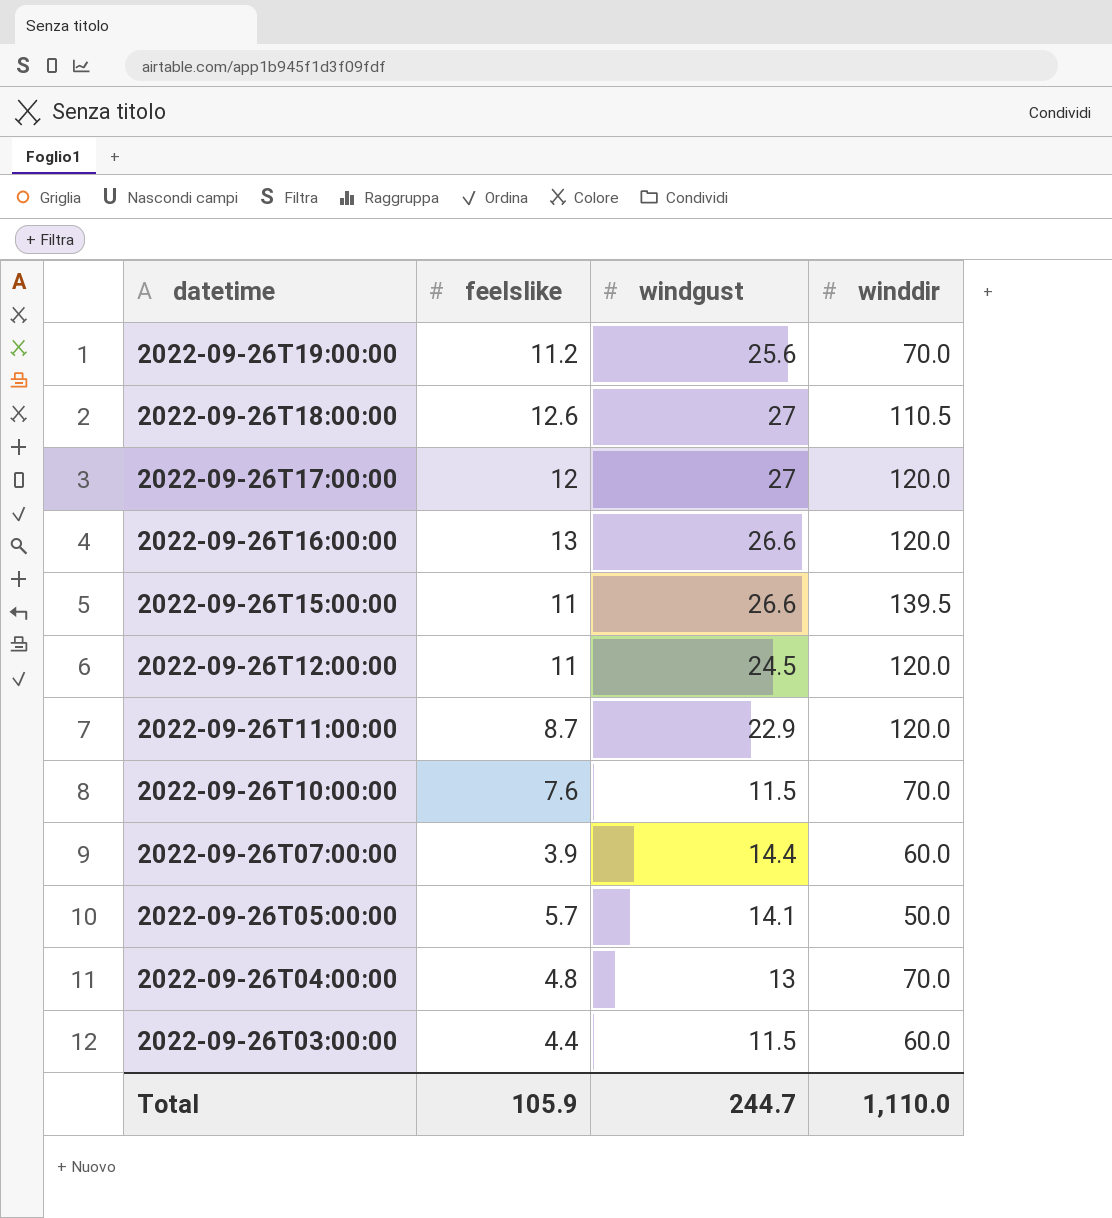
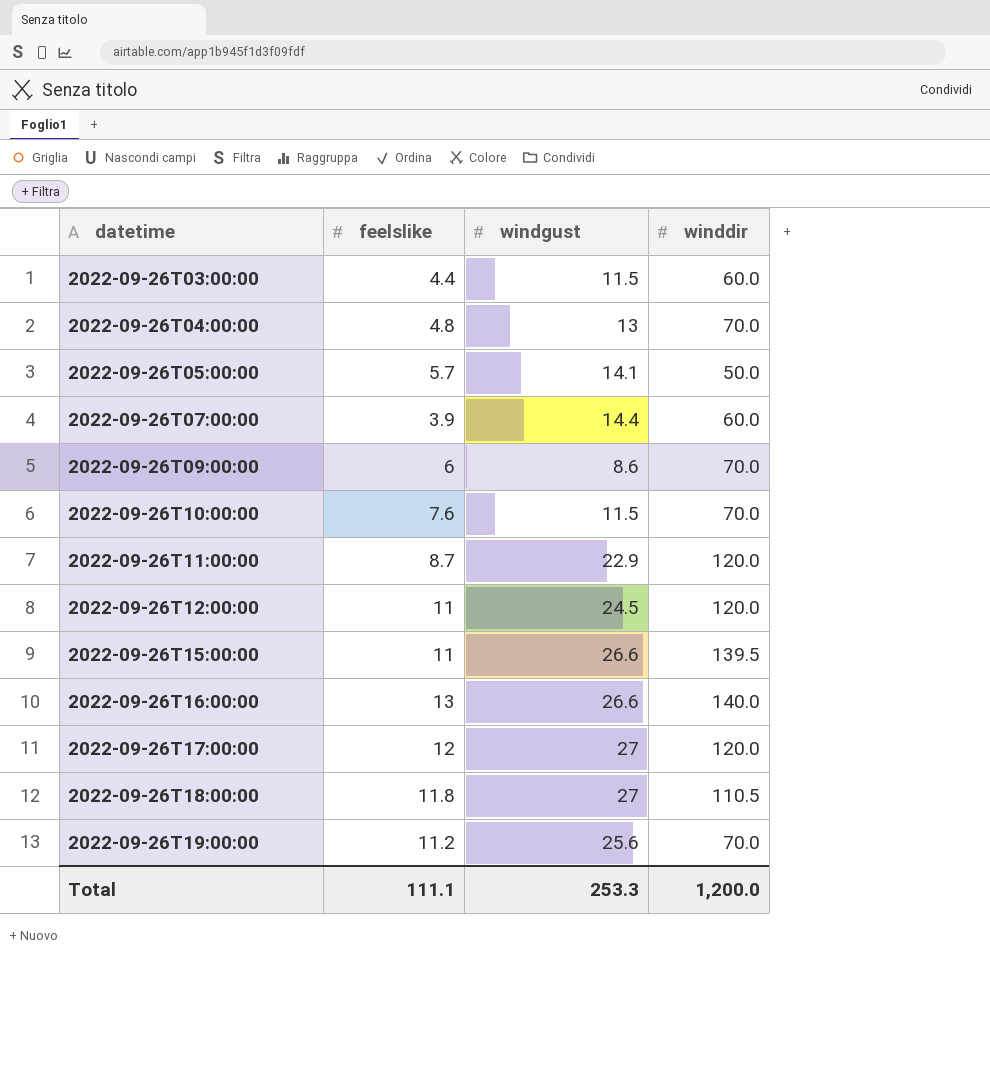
row order: datetime descending -> datetime ascending
row 2022-09-26T09:00:00: none -> 6 | 8.6 | 70.0
2022-09-26T16:00:00 | winddir: 120.0 -> 140.0
2022-09-26T18:00:00 | feelslike: 12.6 -> 11.8
Total | feelslike: 105.9 -> 111.1
Total | windgust: 244.7 -> 253.3
Total | winddir: 1,110.0 -> 1,200.0

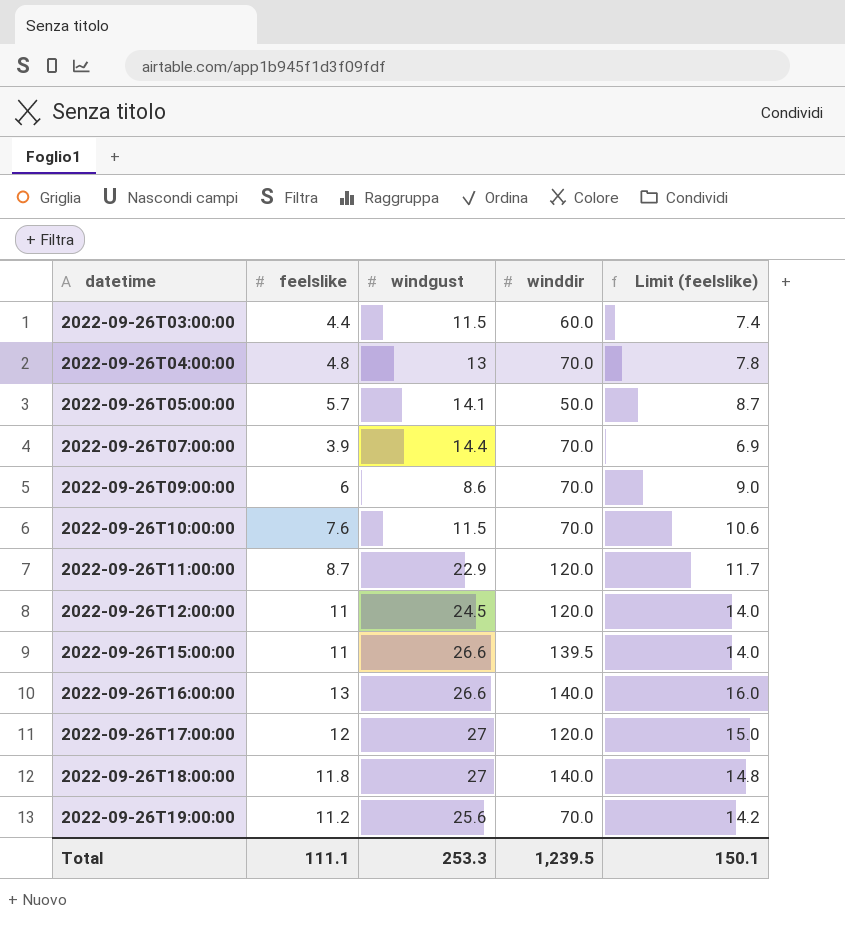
column Limit (feelslike) | formula: none -> [feelslike] + 3
2022-09-26T07:00:00 | winddir: 60.0 -> 70.0
2022-09-26T18:00:00 | winddir: 110.5 -> 140.0
Total | winddir: 1,200.0 -> 1,239.5

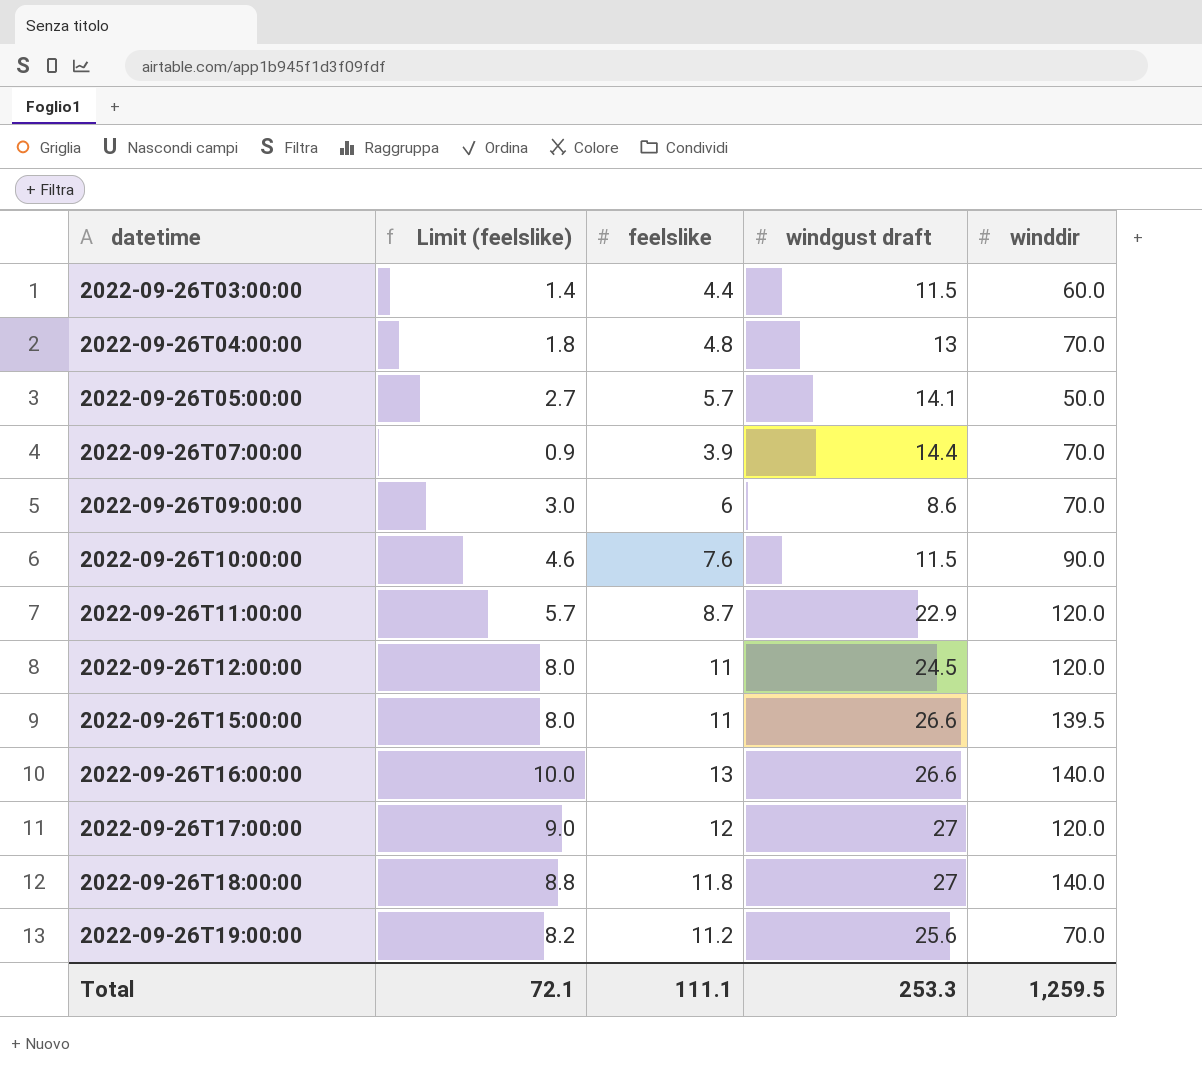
column Limit (feelslike) | formula: [feelslike] + 3 -> [feelslike] - 3
column Limit (feelslike) | position: 5 -> 2
column name: windgust -> windgust draft
2022-09-26T10:00:00 | winddir: 70.0 -> 90.0
Total | Limit (feelslike): 150.1 -> 72.1
Total | winddir: 1,239.5 -> 1,259.5

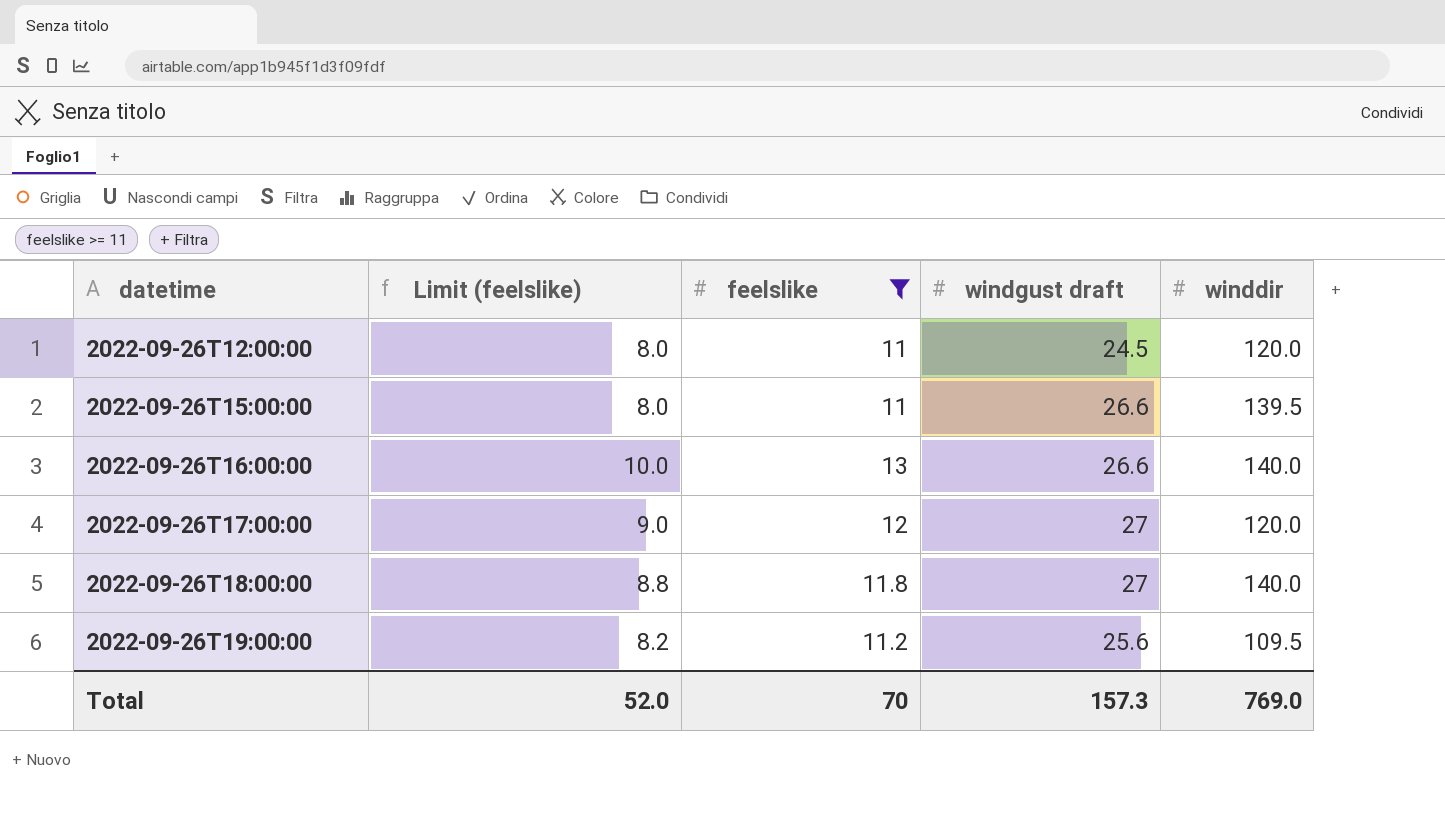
filter: none -> feelslike >= 11
2022-09-26T19:00:00 | winddir: 70.0 -> 109.5
Total | Limit (feelslike): 72.1 -> 52.0
Total | feelslike: 111.1 -> 70
Total | windgust draft: 253.3 -> 157.3
Total | winddir: 1,259.5 -> 769.0

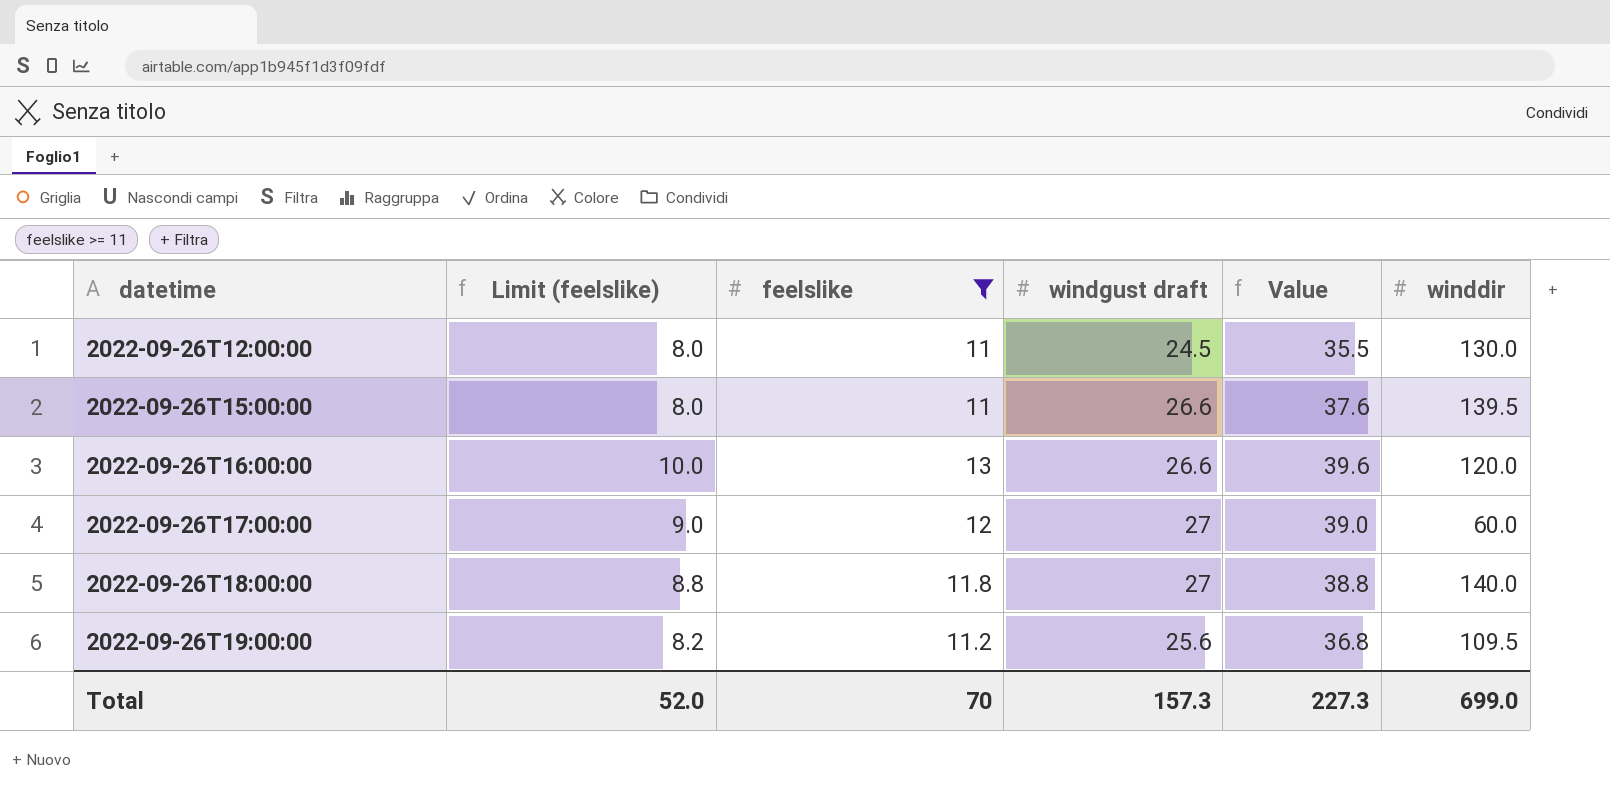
column Value | formula: none -> [feelslike] + [windgust draft]
2022-09-26T12:00:00 | winddir: 120.0 -> 130.0
2022-09-26T16:00:00 | winddir: 140.0 -> 120.0
2022-09-26T17:00:00 | winddir: 120.0 -> 60.0
Total | winddir: 769.0 -> 699.0

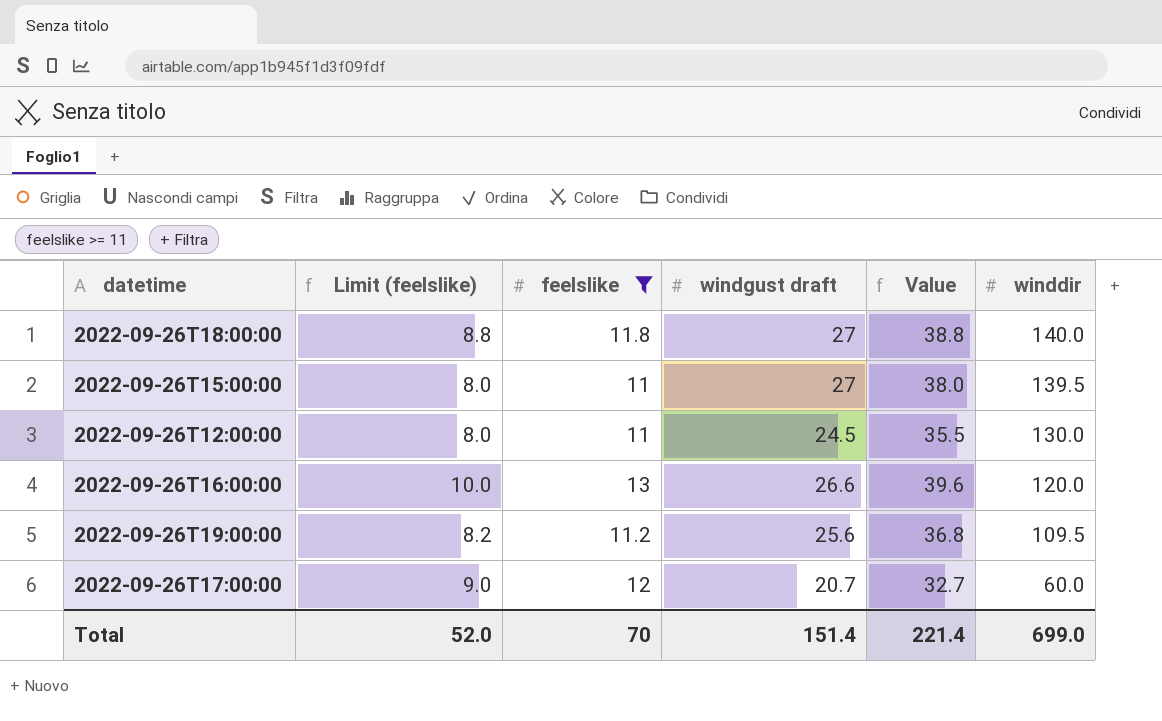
row order: datetime ascending -> winddir descending
2022-09-26T15:00:00 | windgust draft: 26.6 -> 27
2022-09-26T15:00:00 | Value: 37.6 -> 38.0
2022-09-26T17:00:00 | windgust draft: 27 -> 20.7
2022-09-26T17:00:00 | Value: 39.0 -> 32.7
Total | windgust draft: 157.3 -> 151.4
Total | Value: 227.3 -> 221.4

